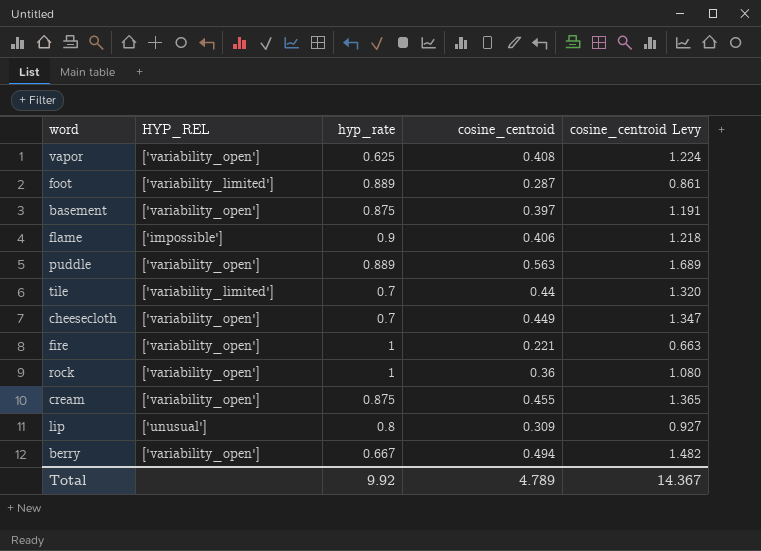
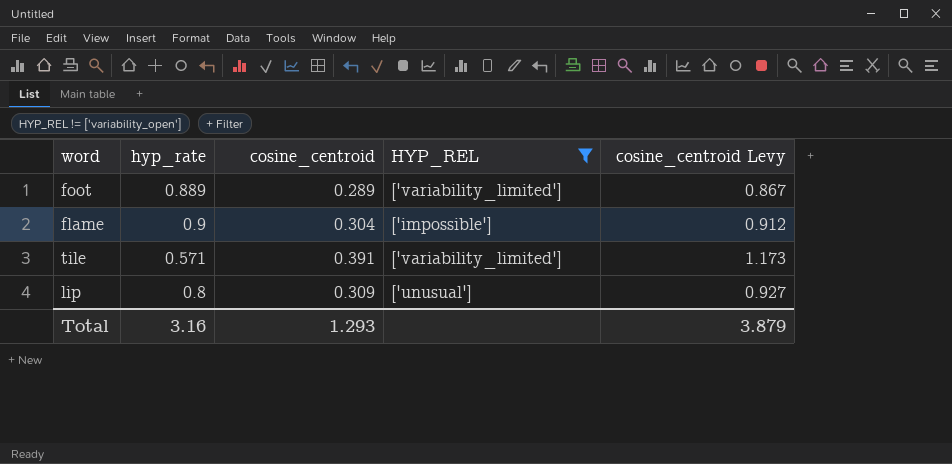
filter: none -> HYP_REL != ['variability_open']
column HYP_REL | position: 2 -> 4
foot | cosine_centroid: 0.287 -> 0.289
foot | cosine_centroid Levy: 0.861 -> 0.867
flame | cosine_centroid: 0.406 -> 0.304
flame | cosine_centroid Levy: 1.218 -> 0.912
tile | hyp_rate: 0.7 -> 0.571
tile | cosine_centroid: 0.44 -> 0.391
tile | cosine_centroid Levy: 1.320 -> 1.173
Total | hyp_rate: 9.92 -> 3.16
Total | cosine_centroid: 4.789 -> 1.293
Total | cosine_centroid Levy: 14.367 -> 3.879

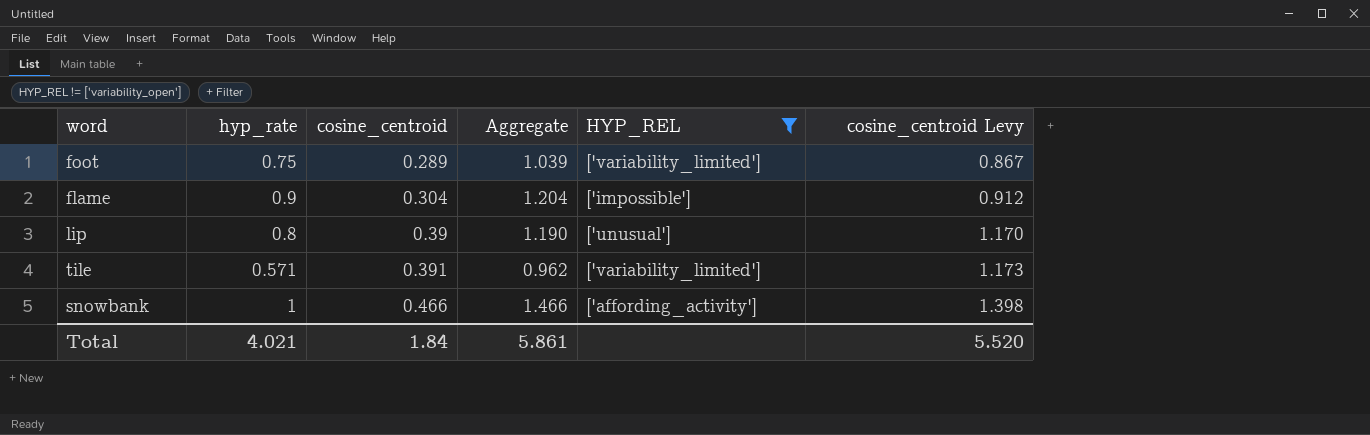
row order: none -> cosine_centroid ascending
column Aggregate | formula: none -> [hyp_rate] + [cosine_centroid]
foot | hyp_rate: 0.889 -> 0.75
lip | cosine_centroid: 0.309 -> 0.39
lip | cosine_centroid Levy: 0.927 -> 1.170
row snowbank: none -> 1 | 0.466 | 1.466 | ['affording_activity'] | 1.398
Total | hyp_rate: 3.16 -> 4.021
Total | cosine_centroid: 1.293 -> 1.84
Total | cosine_centroid Levy: 3.879 -> 5.520

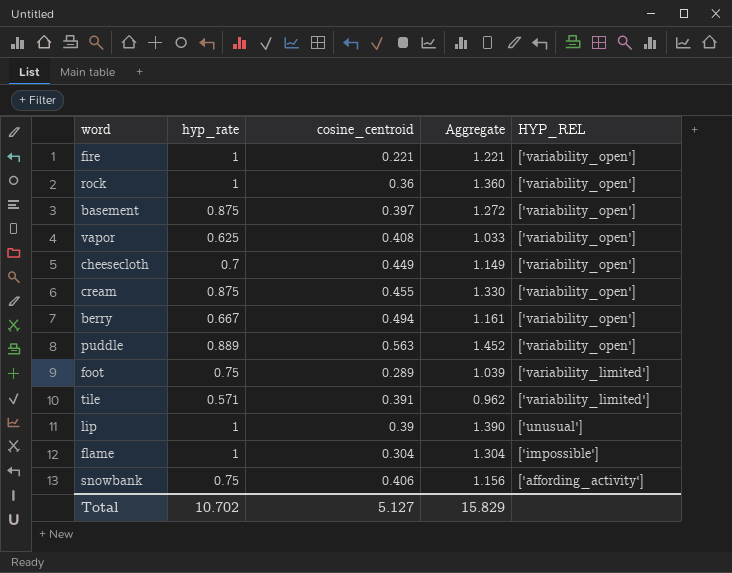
filter: HYP_REL != ['variability_open'] -> none
row order: cosine_centroid ascending -> HYP_REL descending
column cosine_centroid Levy | formula: [cosine_centroid] * 3 -> none
lip | hyp_rate: 0.8 -> 1
lip | Aggregate: 1.190 -> 1.390
flame | hyp_rate: 0.9 -> 1
flame | Aggregate: 1.204 -> 1.304
snowbank | hyp_rate: 1 -> 0.75
snowbank | cosine_centroid: 0.466 -> 0.406
snowbank | Aggregate: 1.466 -> 1.156
Total | hyp_rate: 4.021 -> 10.702
Total | cosine_centroid: 1.84 -> 5.127
Total | Aggregate: 5.861 -> 15.829

